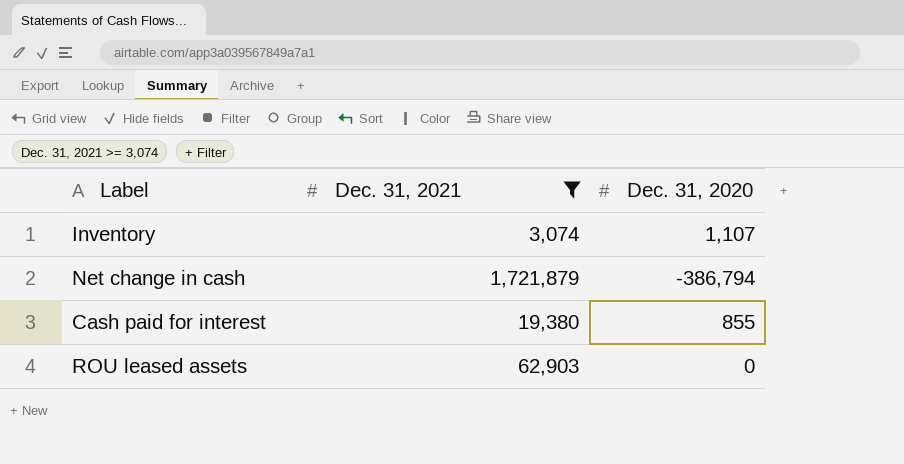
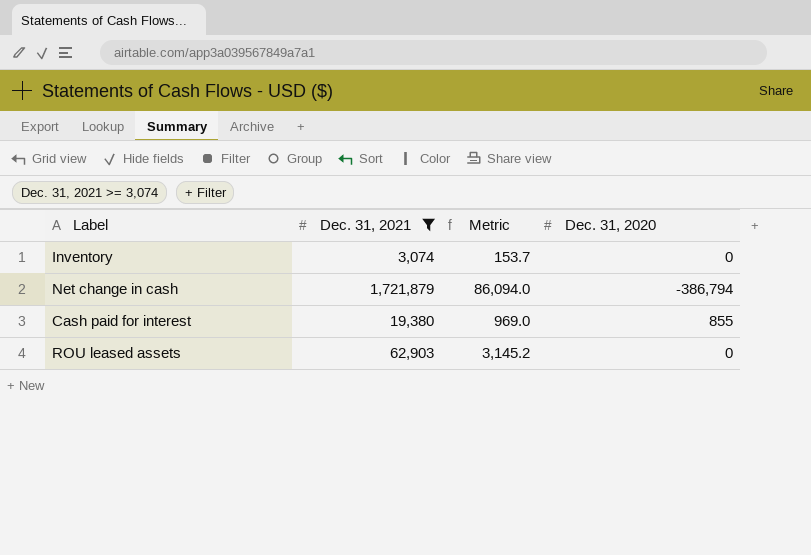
column Metric | formula: none -> [Dec. 31, 2021] * 0.05
Inventory | Dec. 31, 2020: 1,107 -> 0

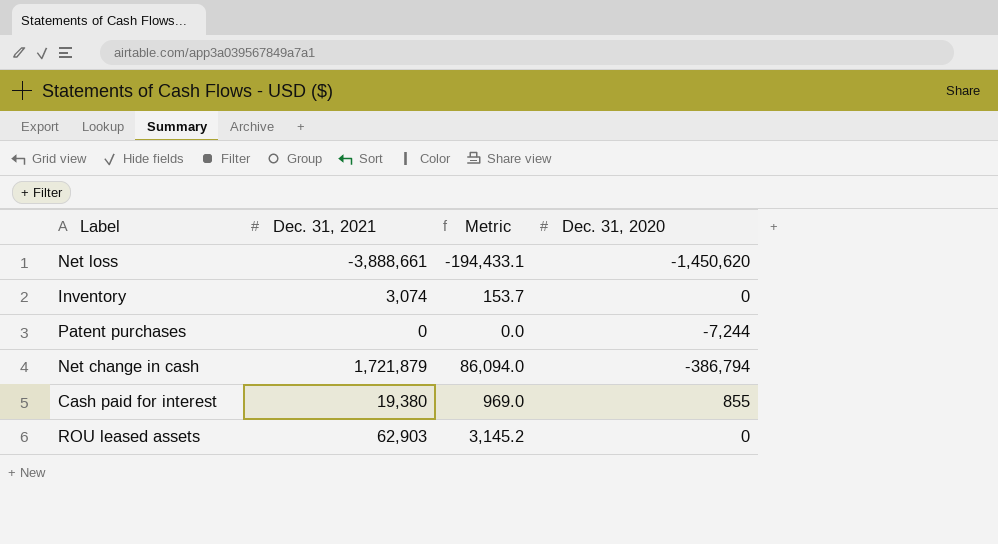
filter: Dec. 31, 2021 >= 3,074 -> none

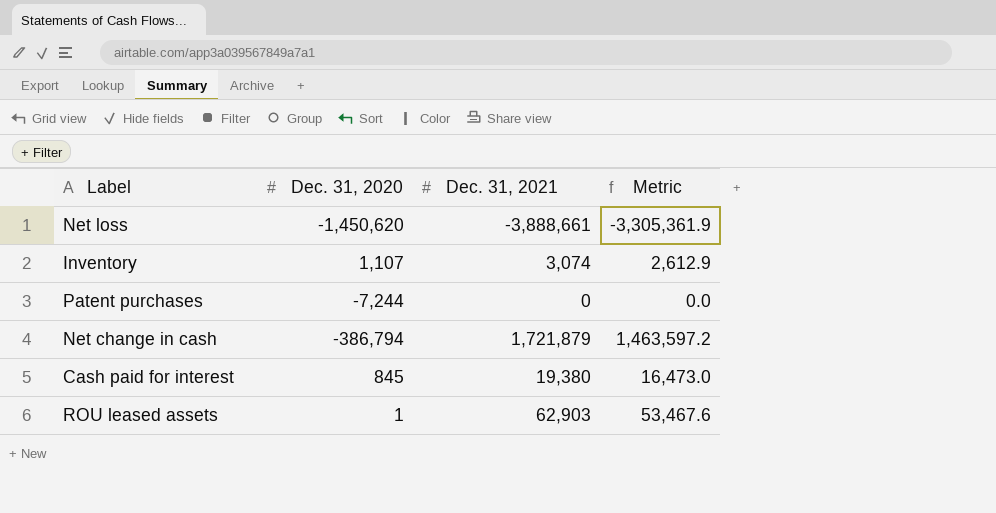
column Dec. 31, 2020 | position: 4 -> 2
column Metric | formula: [Dec. 31, 2021] * 0.05 -> [Dec. 31, 2021] * 0.85
Inventory | Dec. 31, 2020: 0 -> 1,107
Cash paid for interest | Dec. 31, 2020: 855 -> 845
ROU leased assets | Dec. 31, 2020: 0 -> 1

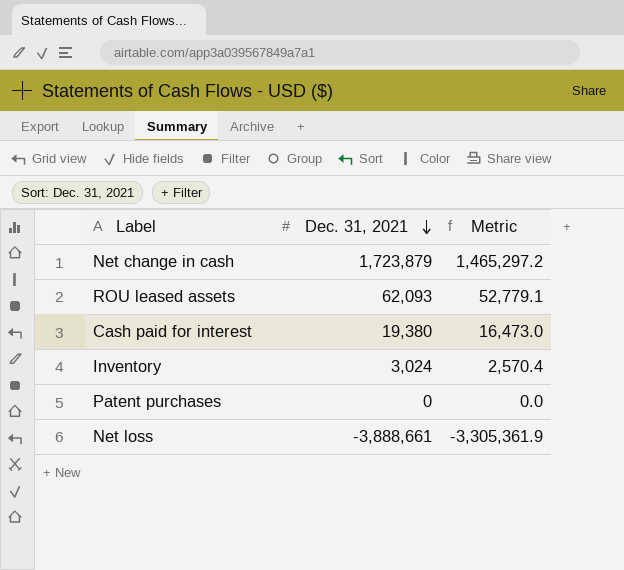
row order: none -> Dec. 31, 2021 descending
column Dec. 31, 2020 | position: 2 -> none
Net change in cash | Dec. 31, 2021: 1,721,879 -> 1,723,879
Net change in cash | Metric: 1,463,597.2 -> 1,465,297.2
ROU leased assets | Dec. 31, 2021: 62,903 -> 62,093
ROU leased assets | Metric: 53,467.6 -> 52,779.1
Inventory | Dec. 31, 2021: 3,074 -> 3,024
Inventory | Metric: 2,612.9 -> 2,570.4

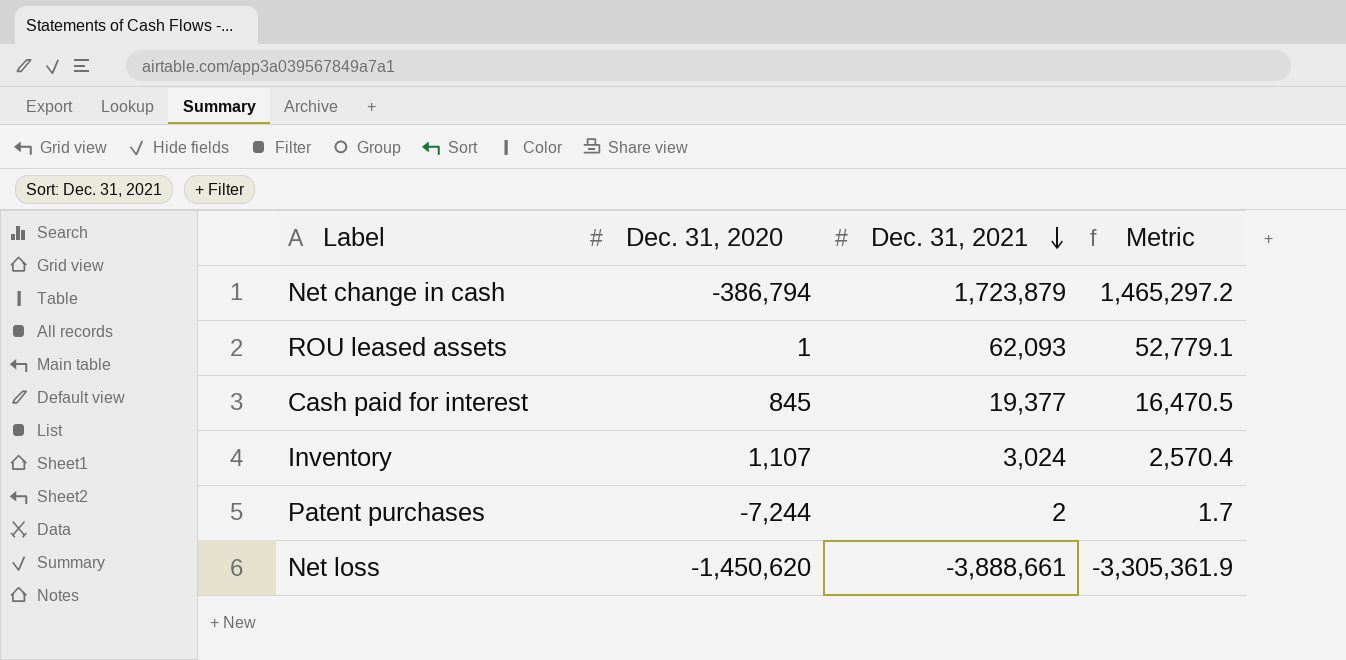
column Dec. 31, 2020 | position: none -> 2
Cash paid for interest | Dec. 31, 2021: 19,380 -> 19,377
Cash paid for interest | Metric: 16,473.0 -> 16,470.5
Patent purchases | Dec. 31, 2021: 0 -> 2
Patent purchases | Metric: 0.0 -> 1.7

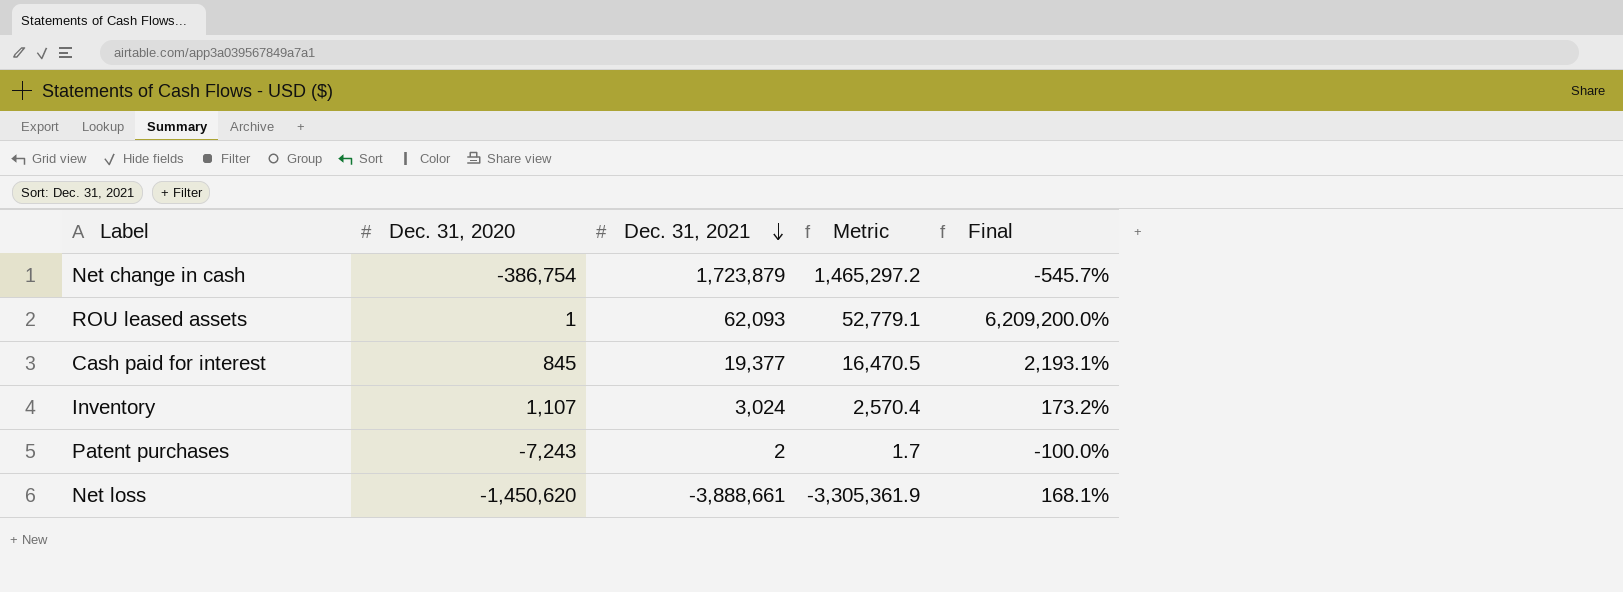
column Final | formula: none -> ([Dec. 31, 2021] - [Dec. 31, 2020]) / [Dec. 31, 2020]
Net change in cash | Dec. 31, 2020: -386,794 -> -386,754
Patent purchases | Dec. 31, 2020: -7,244 -> -7,243

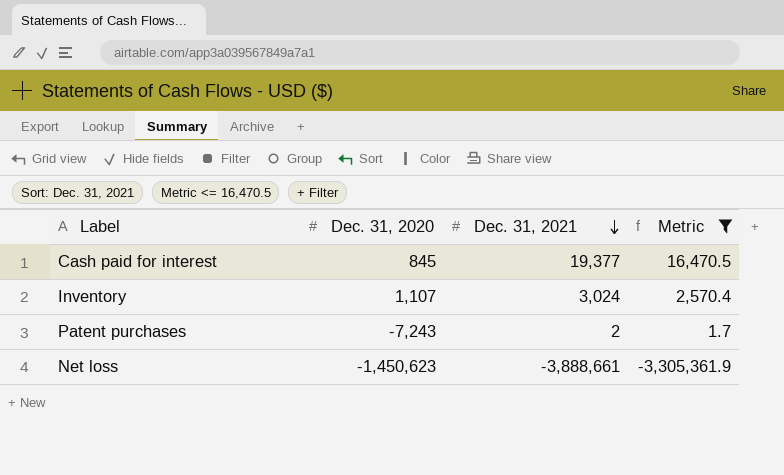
filter: none -> Metric <= 16,470.5
column Final | formula: ([Dec. 31, 2021] - [Dec. 31, 2020]) / [Dec. 31, 2020] -> none
Net loss | Dec. 31, 2020: -1,450,620 -> -1,450,623

